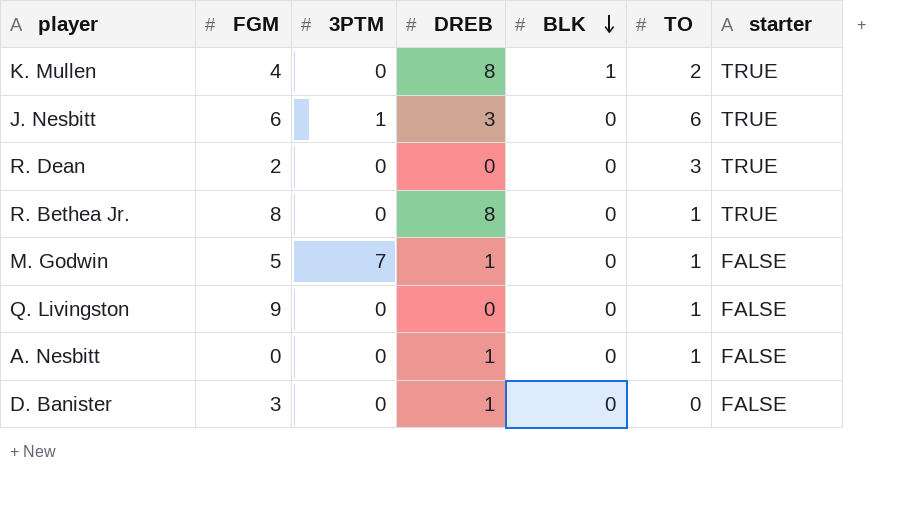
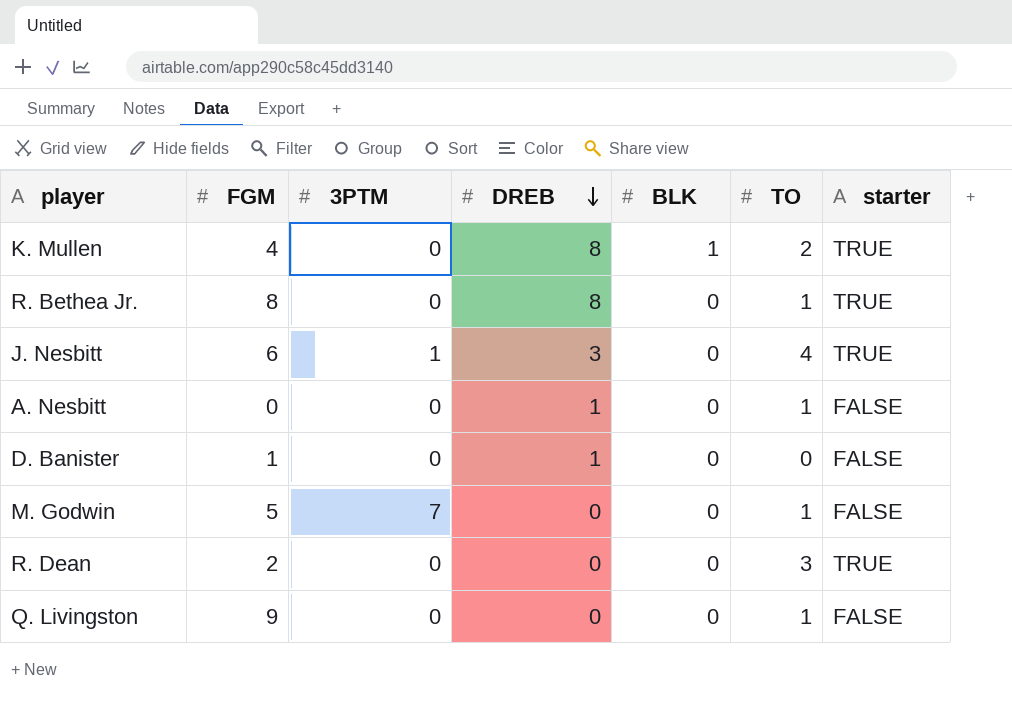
row order: BLK descending -> DREB descending
J. Nesbitt | TO: 6 -> 4
D. Banister | FGM: 3 -> 1
M. Godwin | DREB: 1 -> 0

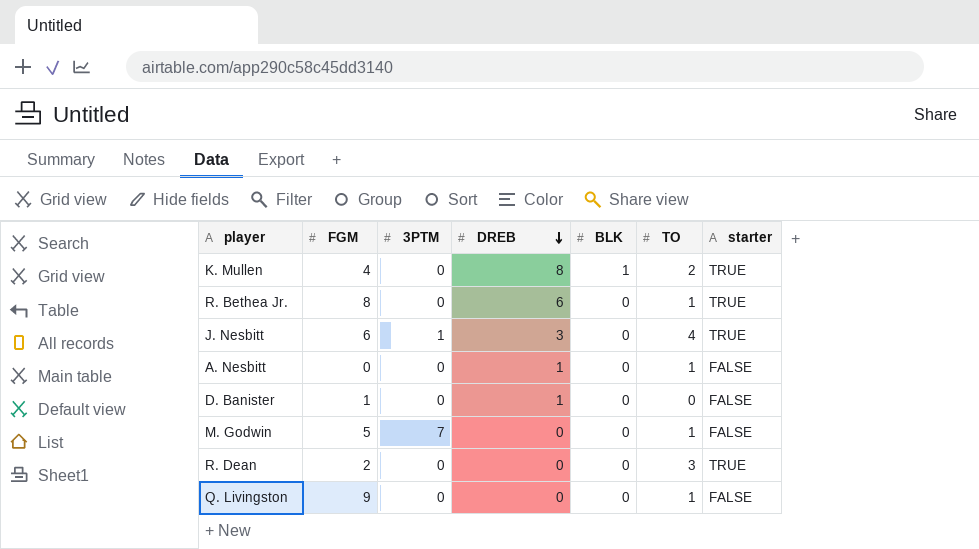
R. Bethea Jr. | DREB: 8 -> 6

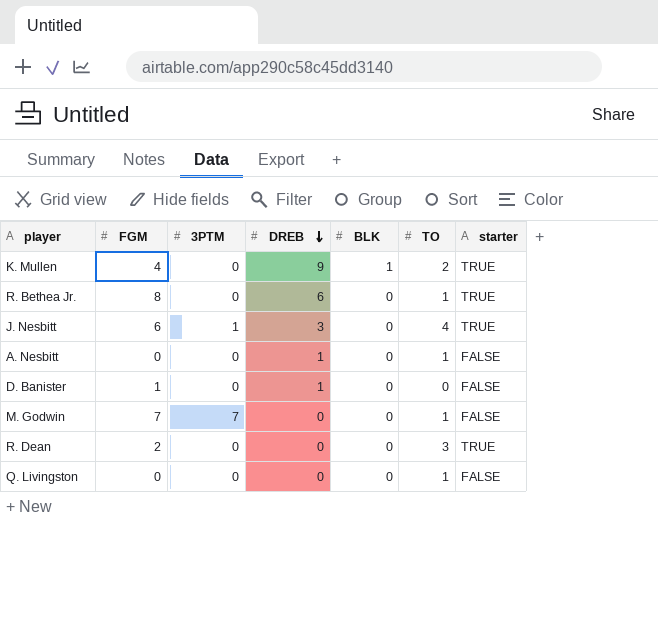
K. Mullen | DREB: 8 -> 9
M. Godwin | FGM: 5 -> 7
Q. Livingston | FGM: 9 -> 0

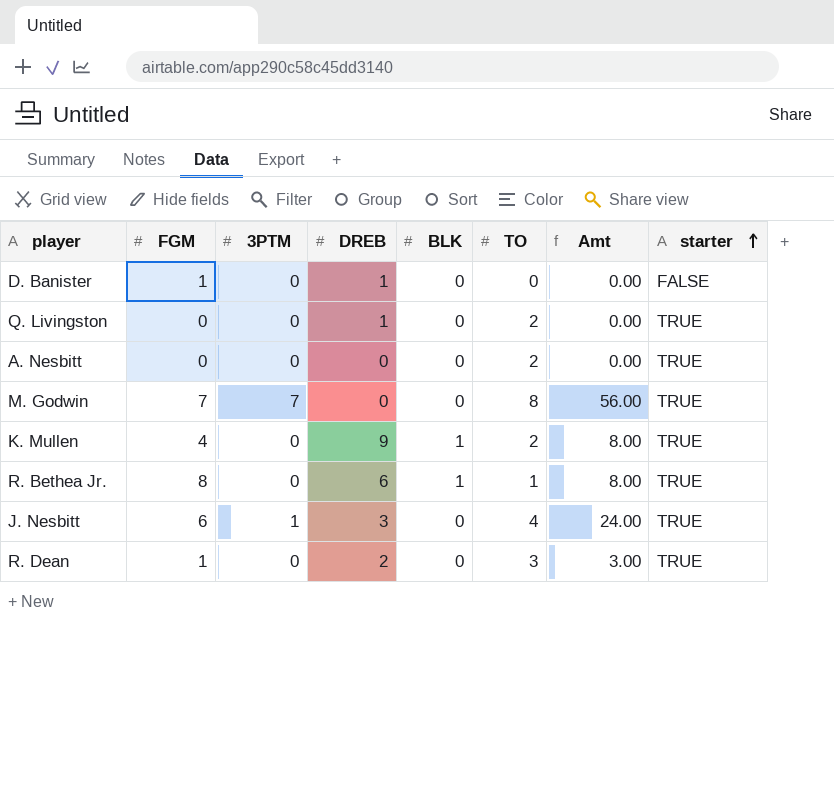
row order: DREB descending -> starter ascending
column Amt | formula: none -> [FGM] * [TO]
Q. Livingston | DREB: 0 -> 1
Q. Livingston | TO: 1 -> 2
Q. Livingston | starter: FALSE -> TRUE
A. Nesbitt | DREB: 1 -> 0
A. Nesbitt | TO: 1 -> 2
A. Nesbitt | starter: FALSE -> TRUE
M. Godwin | TO: 1 -> 8
M. Godwin | starter: FALSE -> TRUE
R. Bethea Jr. | BLK: 0 -> 1
R. Dean | FGM: 2 -> 1
R. Dean | DREB: 0 -> 2

